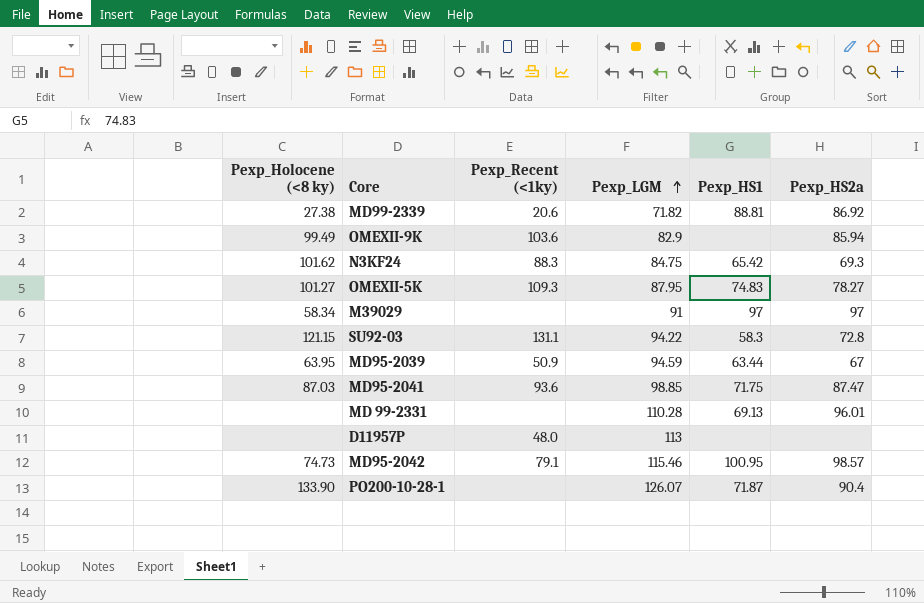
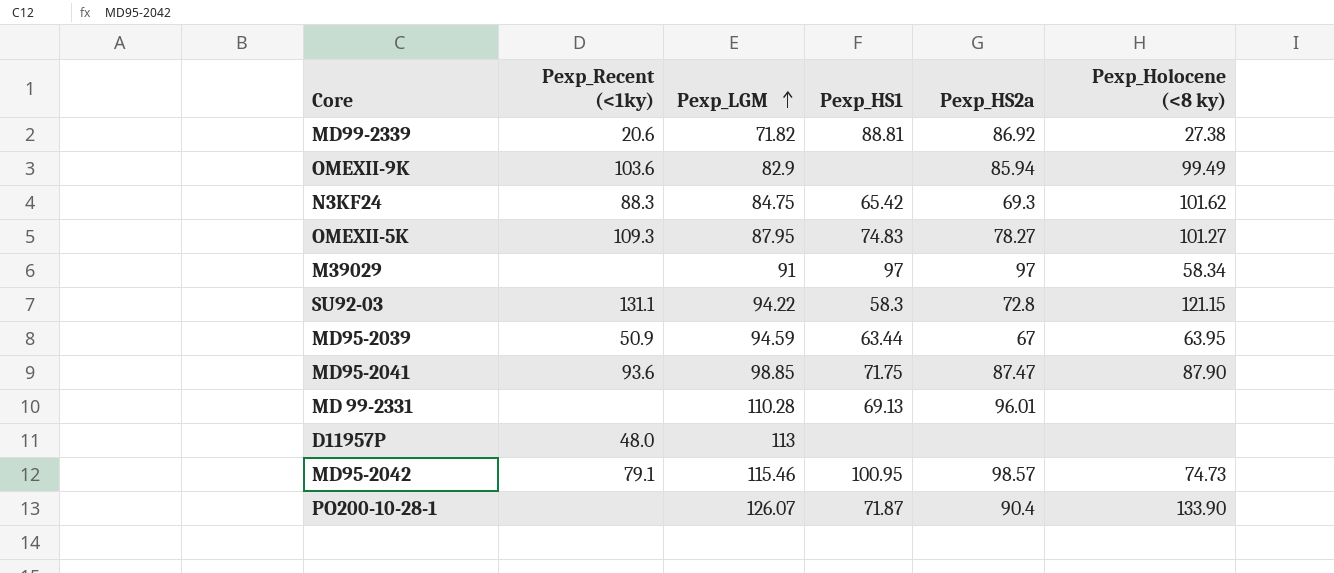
column Pexp_Holocene (<8 ky) | position: 1 -> 6
MD95-2041 | Pexp_Holocene (<8 ky): 87.03 -> 87.90

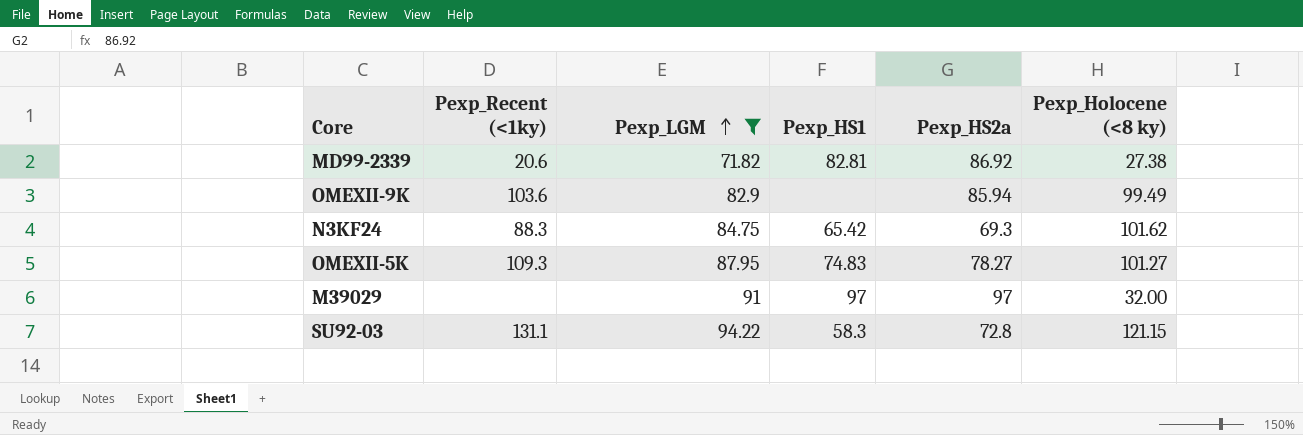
filter: none -> Pexp_LGM <= 94.22
MD99-2339 | Pexp_HS1: 88.81 -> 82.81
M39029 | Pexp_Holocene (<8 ky): 58.34 -> 32.00

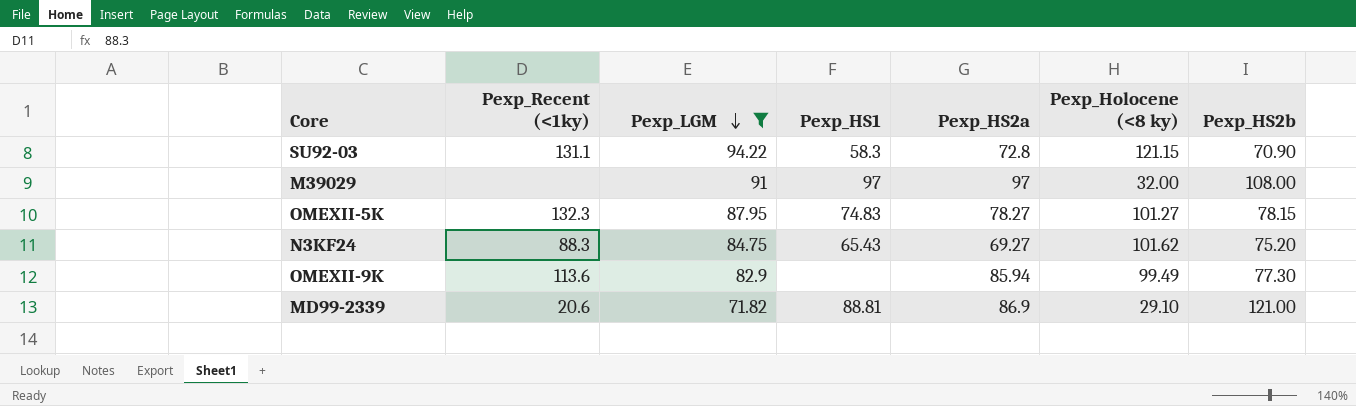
row order: Pexp_LGM ascending -> Pexp_LGM descending
column Pexp_HS2b | position: none -> 7
OMEXII-5K | Pexp_Recent (<1ky): 109.3 -> 132.3
N3KF24 | Pexp_HS1: 65.42 -> 65.43
N3KF24 | Pexp_HS2a: 69.3 -> 69.27
OMEXII-9K | Pexp_Recent (<1ky): 103.6 -> 113.6
MD99-2339 | Pexp_HS1: 82.81 -> 88.81
MD99-2339 | Pexp_HS2a: 86.92 -> 86.9
MD99-2339 | Pexp_Holocene (<8 ky): 27.38 -> 29.10

